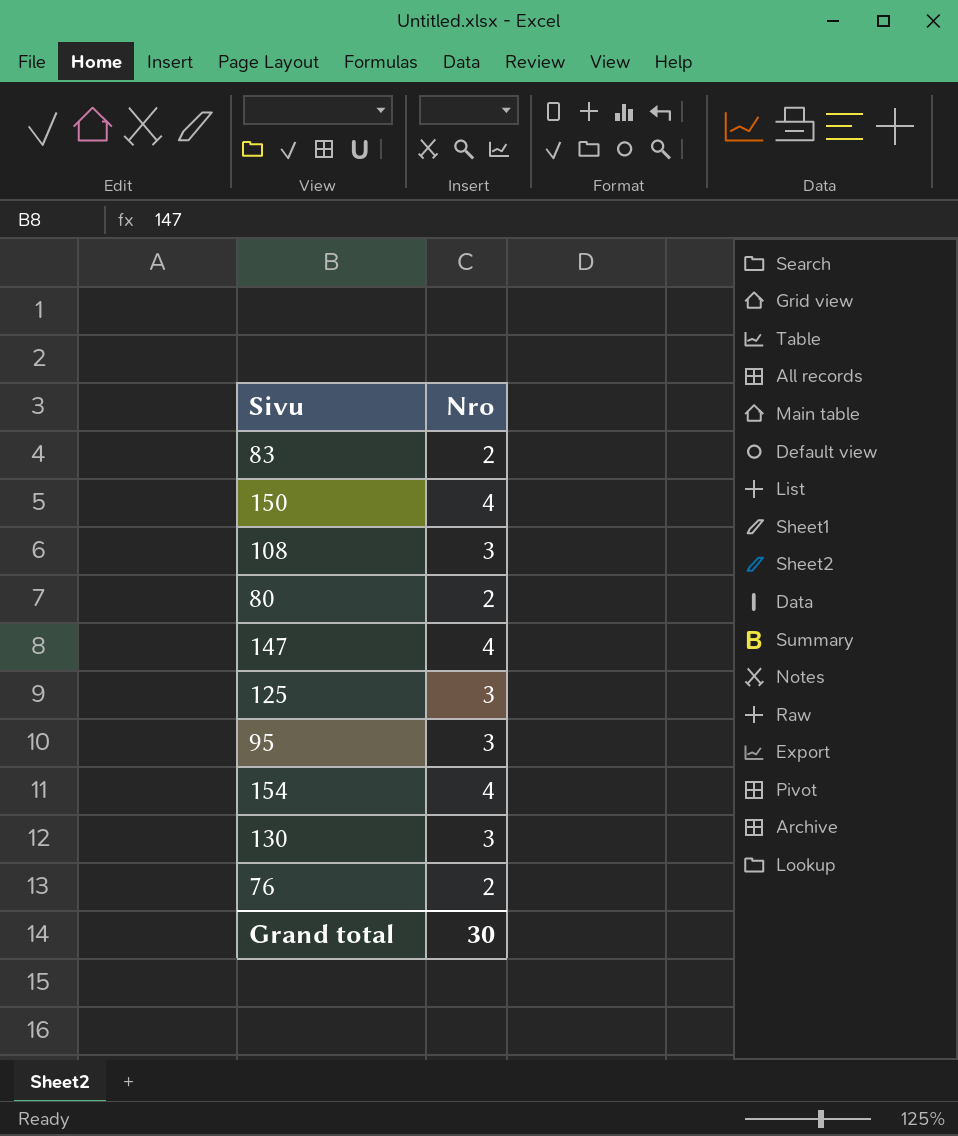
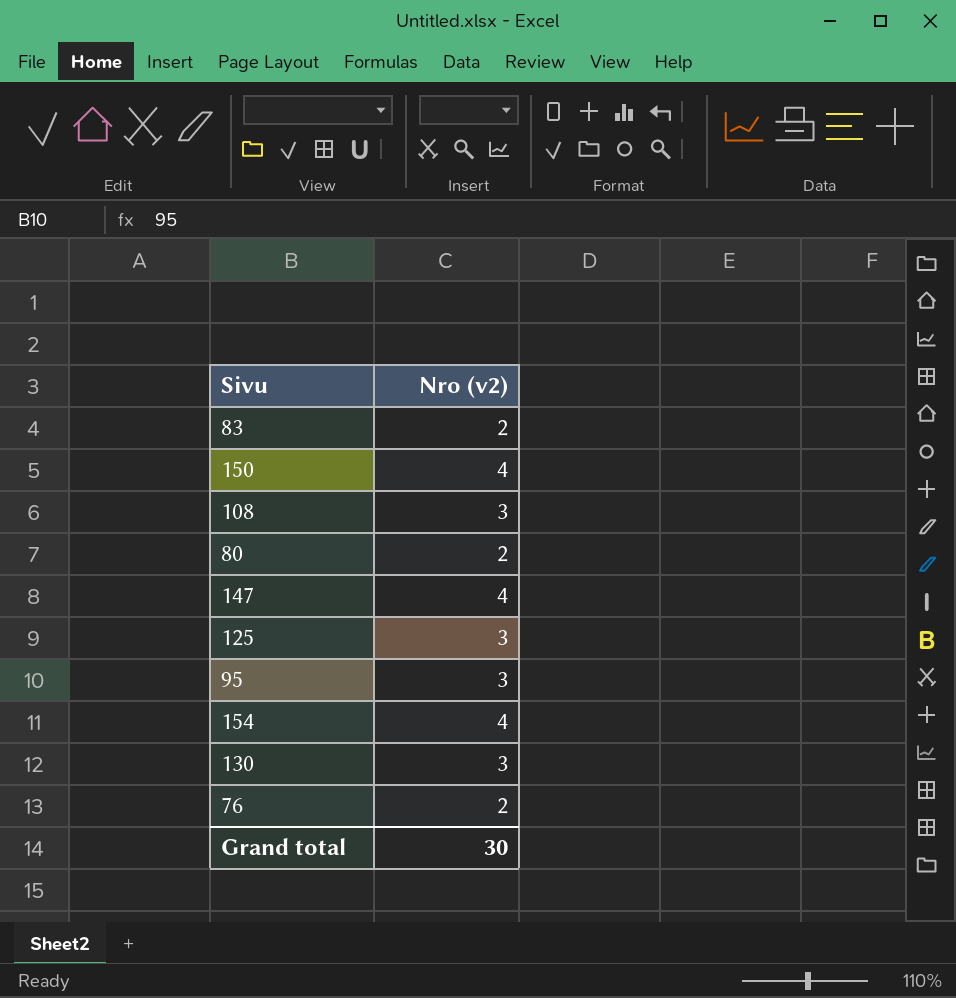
column name: Nro -> Nro (v2)

